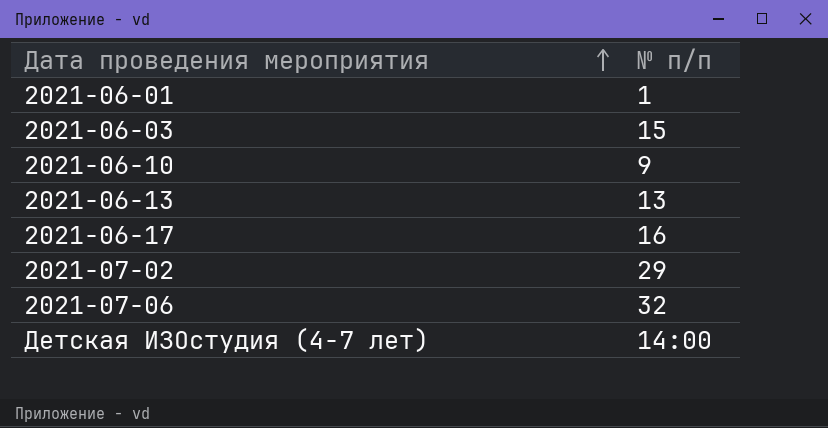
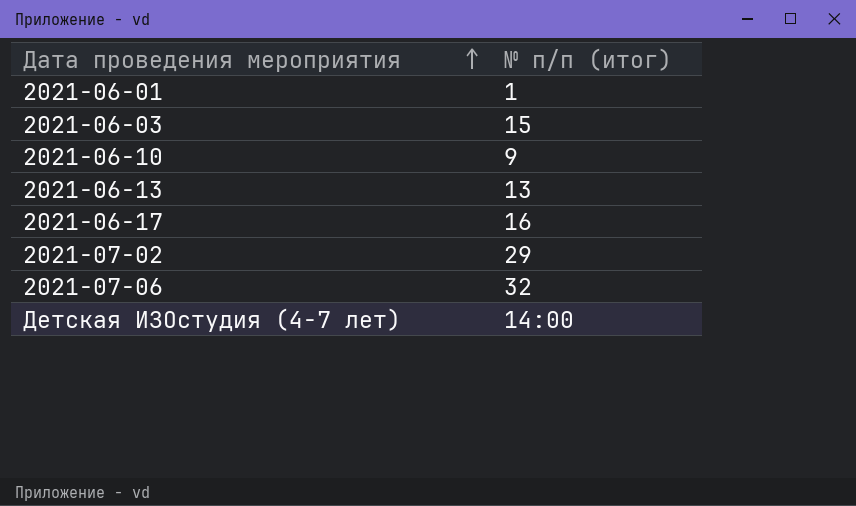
column name: № п/п -> № п/п (итог)

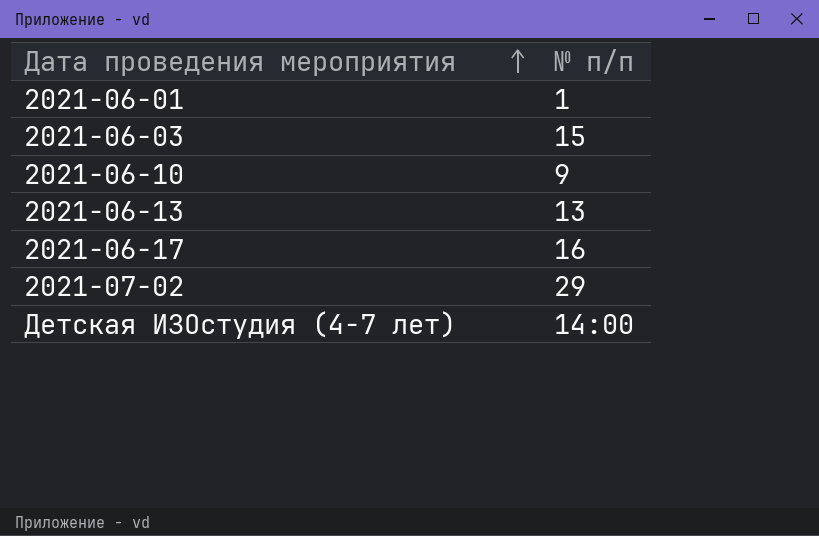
column name: № п/п (итог) -> № п/п
row 2021-07-06: 32 -> none

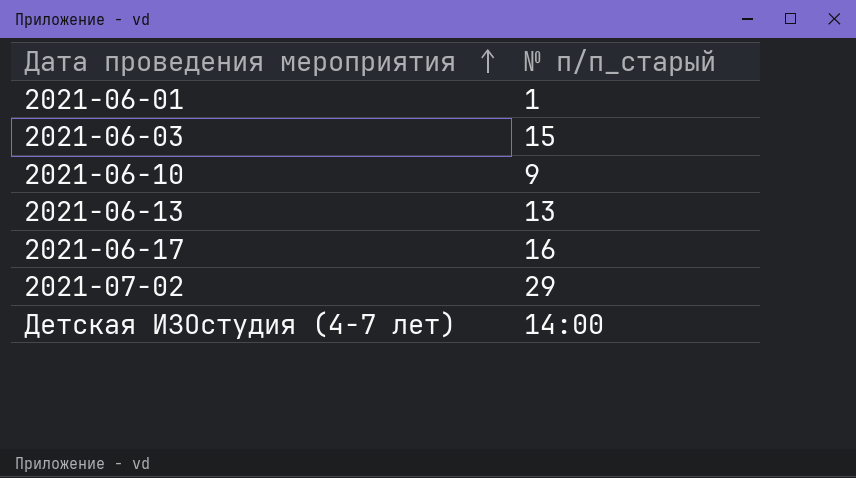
column name: № п/п -> № п/п_старый

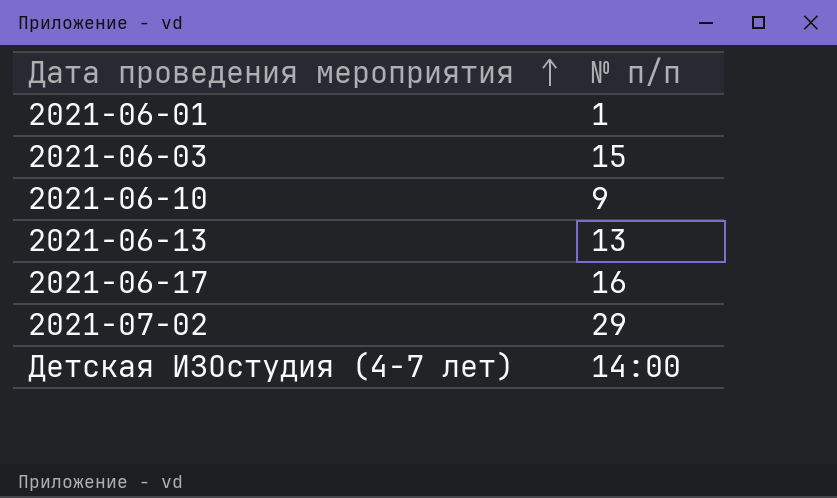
column name: № п/п_старый -> № п/п

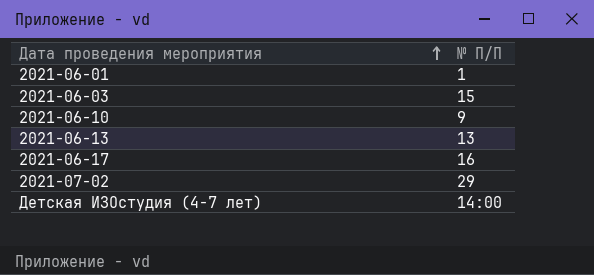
column name: № п/п -> № П/П

